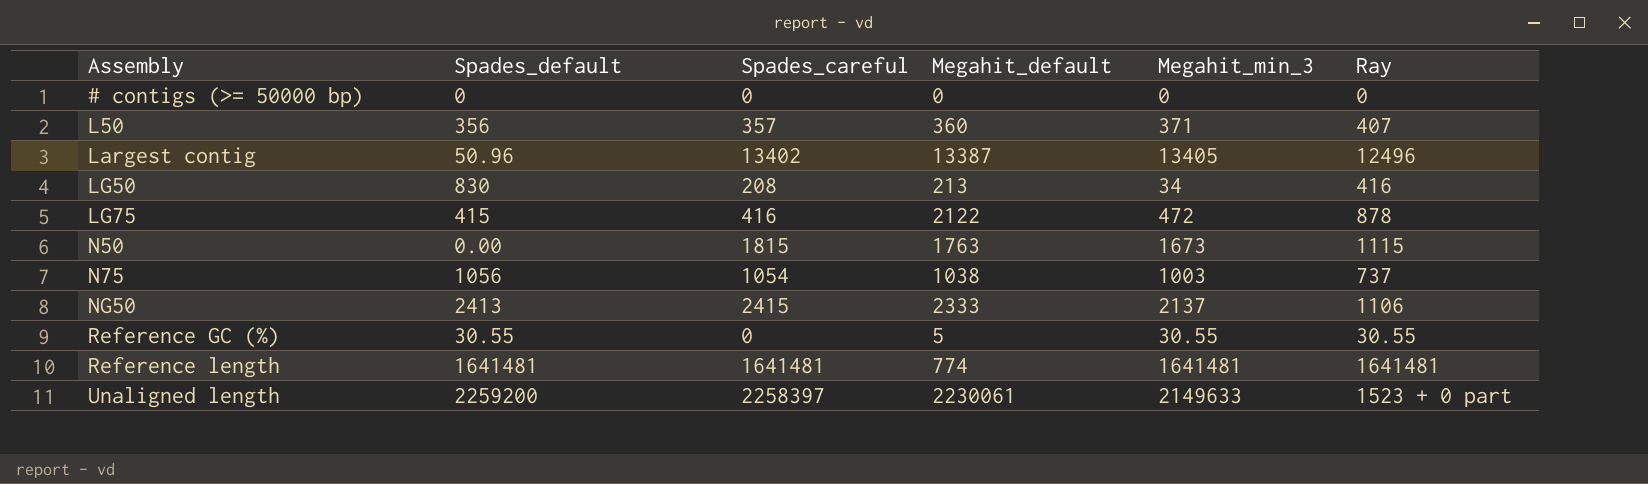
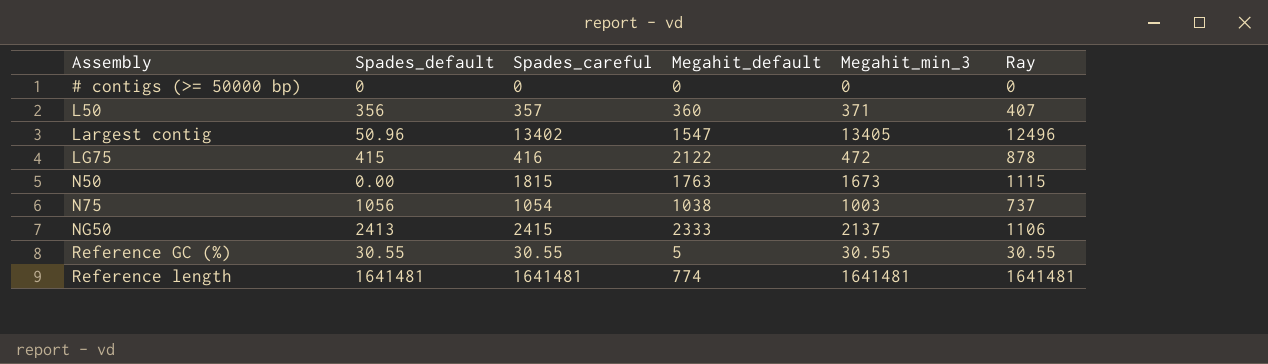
row LG50: 830 | 208 | 213 | 34 | 416 -> none
row Unaligned length: 2259200 | 2258397 | 2230061 | 2149633 | 1523 + 0 part -> none
Largest contig | Megahit_default: 13387 -> 1547
Reference GC (%) | Spades_careful: 0 -> 30.55

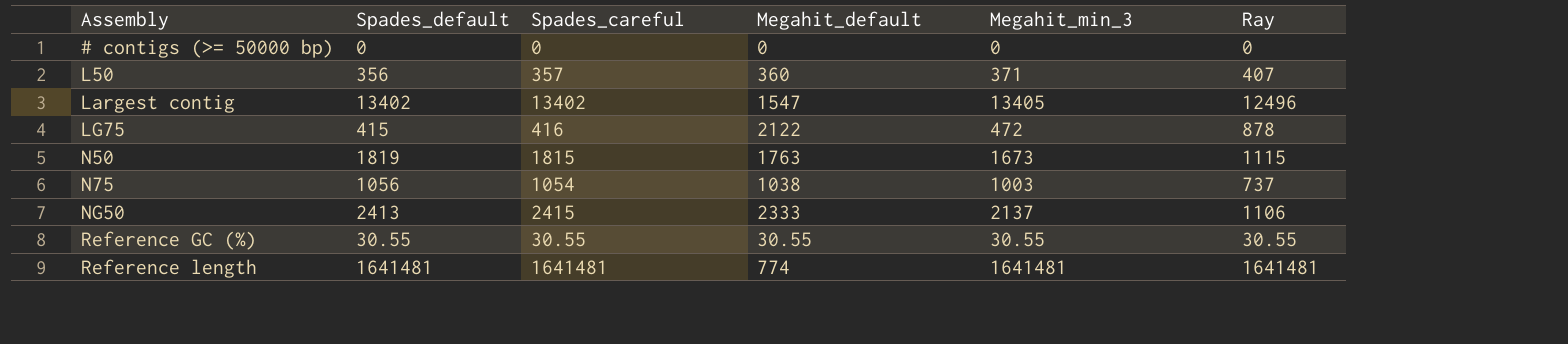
Largest contig | Spades_default: 50.96 -> 13402
N50 | Spades_default: 0.00 -> 1819
Reference GC (%) | Megahit_default: 5 -> 30.55

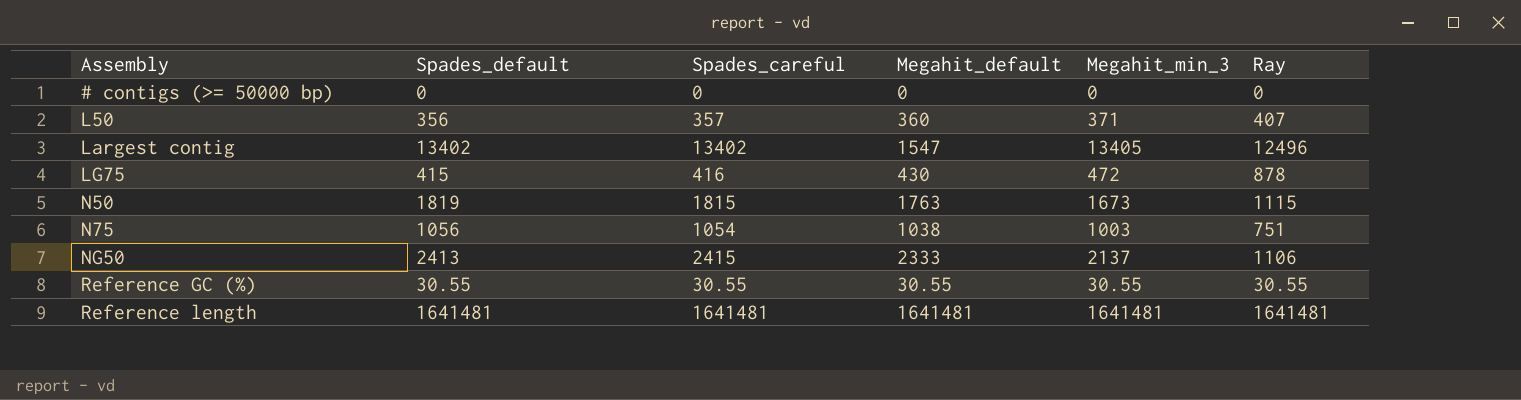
LG75 | Megahit_default: 2122 -> 430
N75 | Ray: 737 -> 751
Reference length | Megahit_default: 774 -> 1641481

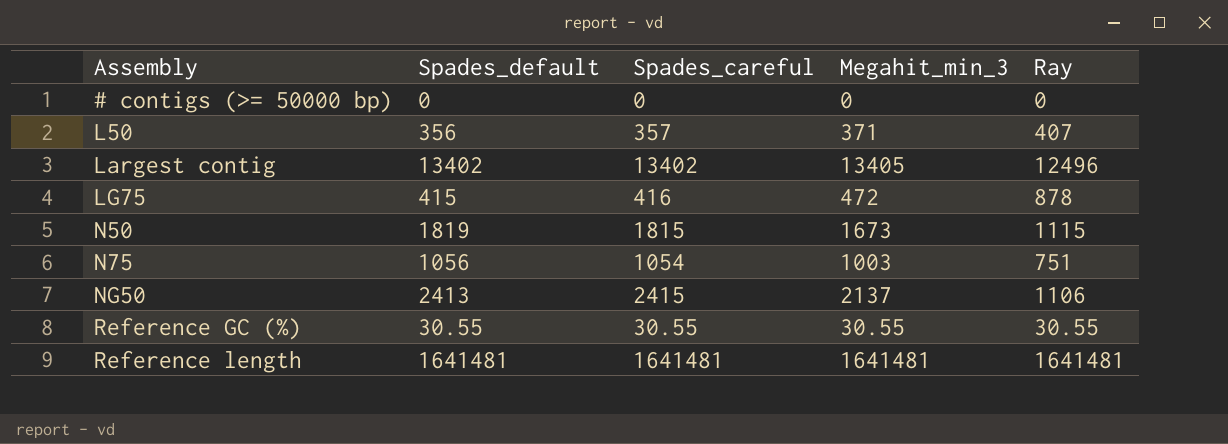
column Megahit_default | position: 4 -> none

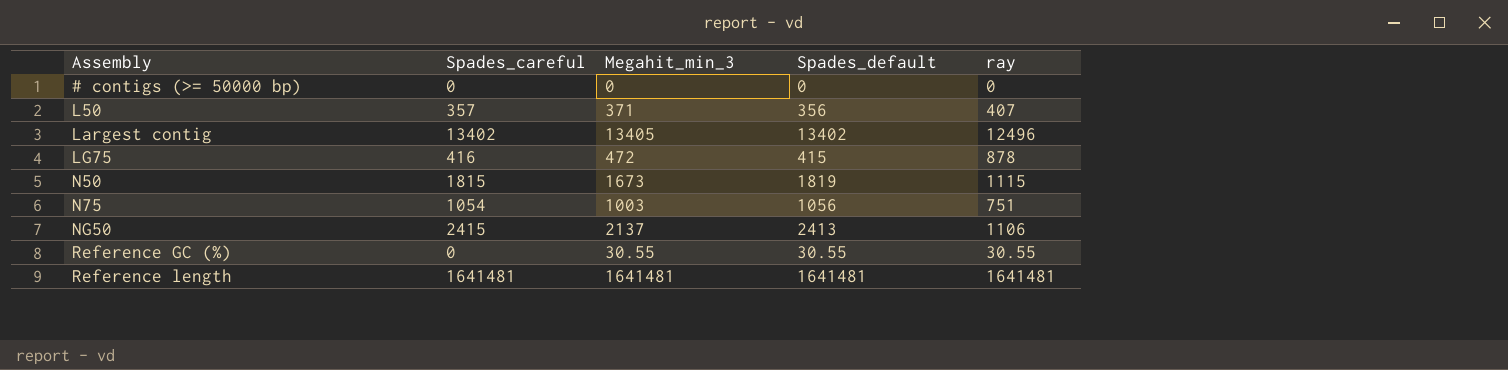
column Spades_default | position: 2 -> 4
column name: Ray -> ray
Reference GC (%) | Spades_careful: 30.55 -> 0

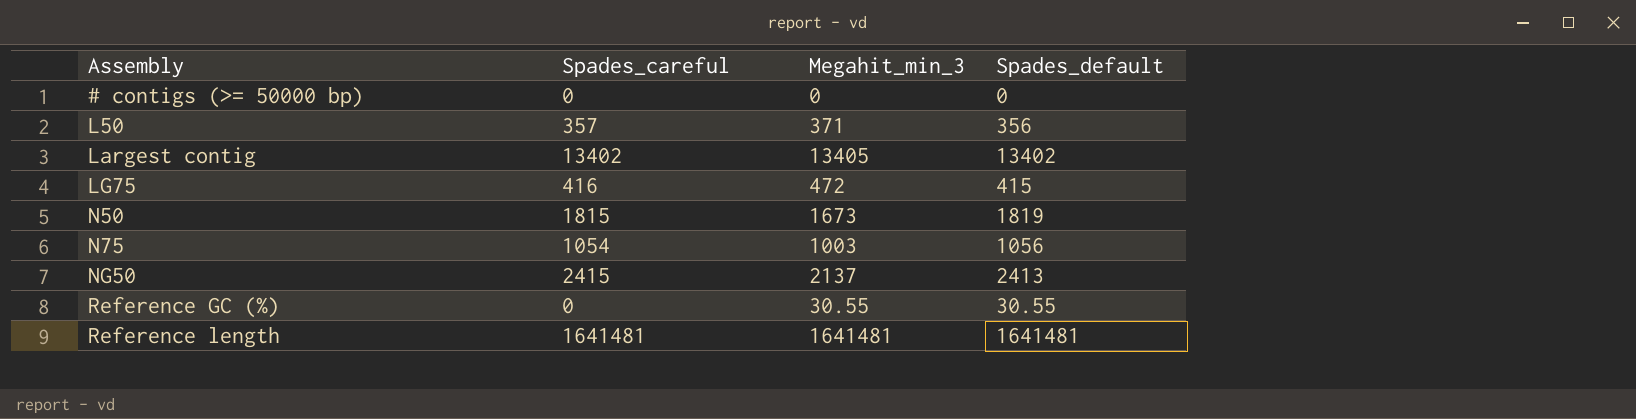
column ray | position: 5 -> none

